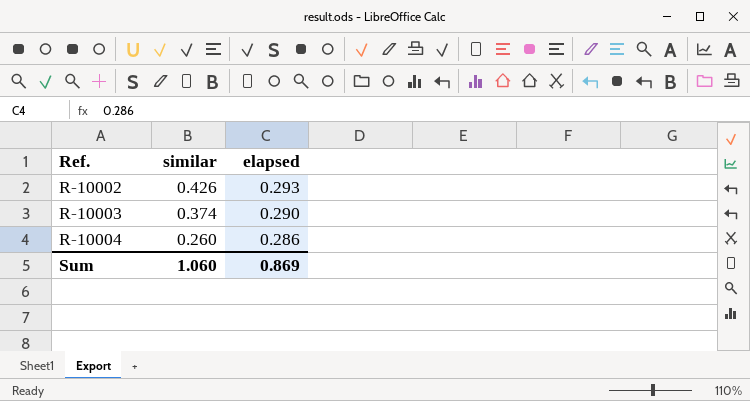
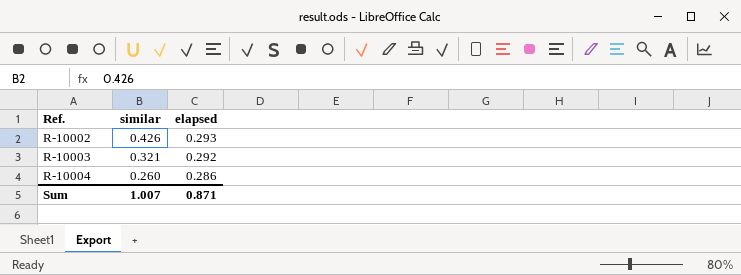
R-10003 | similar: 0.374 -> 0.321
R-10003 | elapsed: 0.290 -> 0.292
Sum | similar: 1.060 -> 1.007
Sum | elapsed: 0.869 -> 0.871

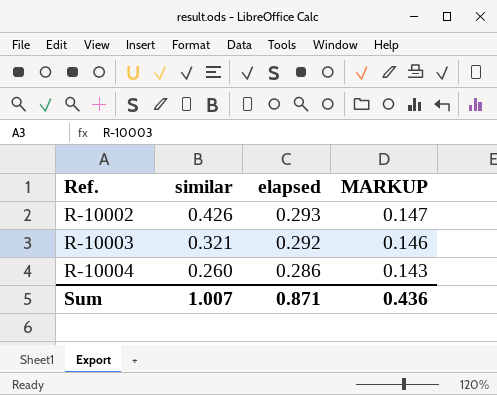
column MARKUP | formula: none -> [elapsed] * 0.5

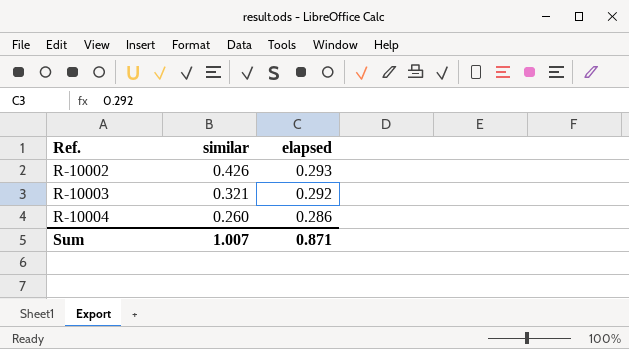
column MARKUP | formula: [elapsed] * 0.5 -> none

